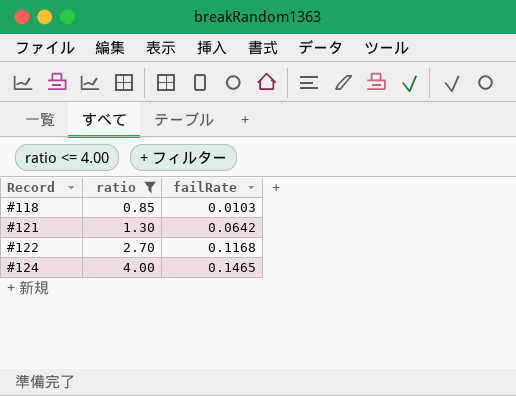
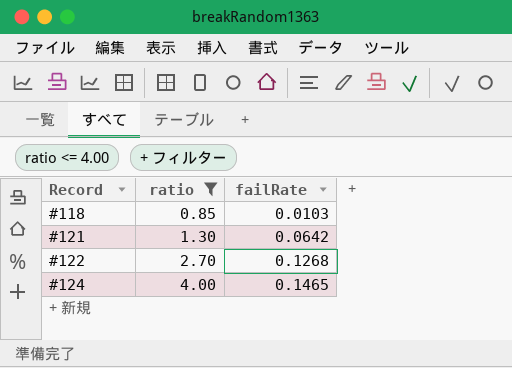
#122 | failRate: 0.1168 -> 0.1268

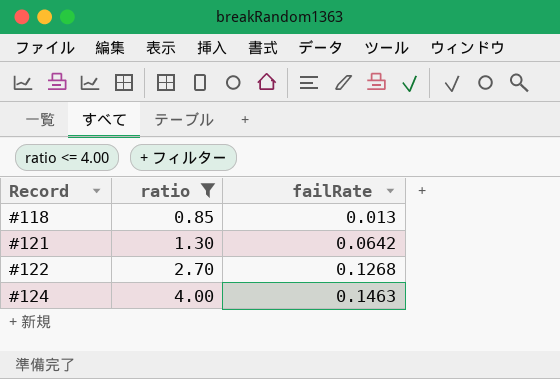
#118 | failRate: 0.0103 -> 0.013
#124 | failRate: 0.1465 -> 0.1463

